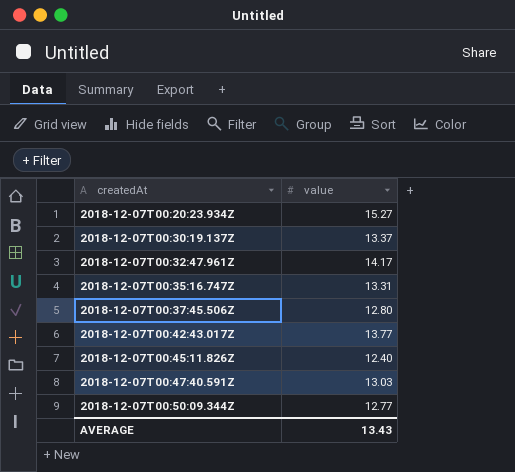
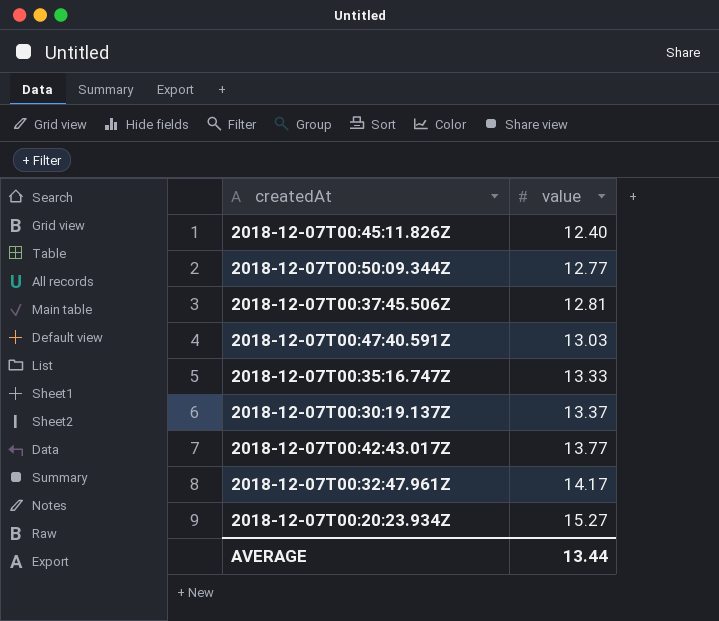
row order: createdAt ascending -> value ascending
2018-12-07T00:37:45.506Z | value: 12.80 -> 12.81
2018-12-07T00:35:16.747Z | value: 13.31 -> 13.33
AVERAGE | value: 13.43 -> 13.44

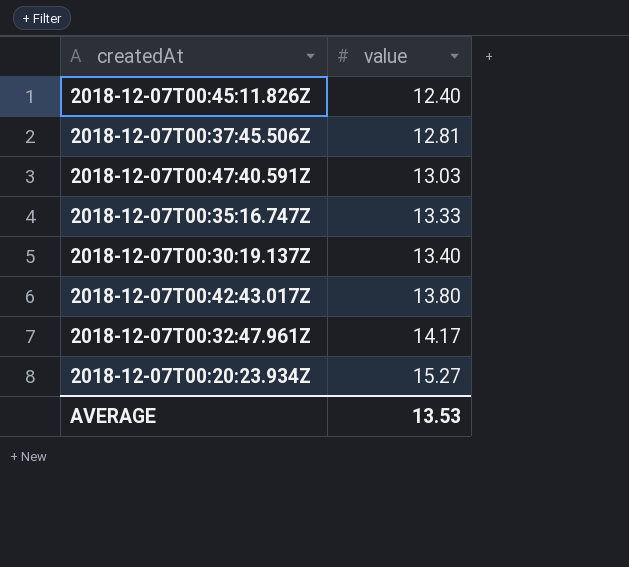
row 2018-12-07T00:50:09.344Z: 12.77 -> none
2018-12-07T00:30:19.137Z | value: 13.37 -> 13.40
2018-12-07T00:42:43.017Z | value: 13.77 -> 13.80
AVERAGE | value: 13.44 -> 13.53

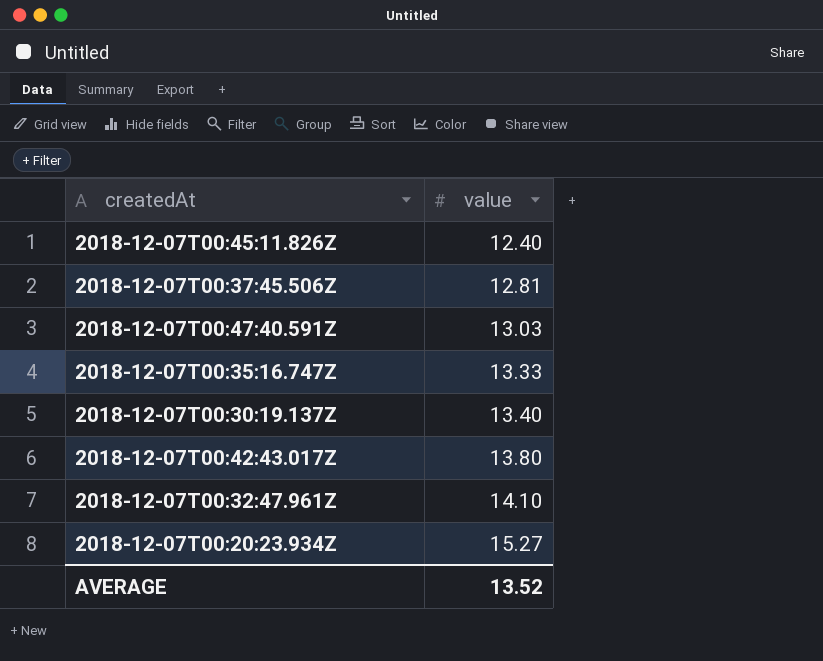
2018-12-07T00:32:47.961Z | value: 14.17 -> 14.10
AVERAGE | value: 13.53 -> 13.52

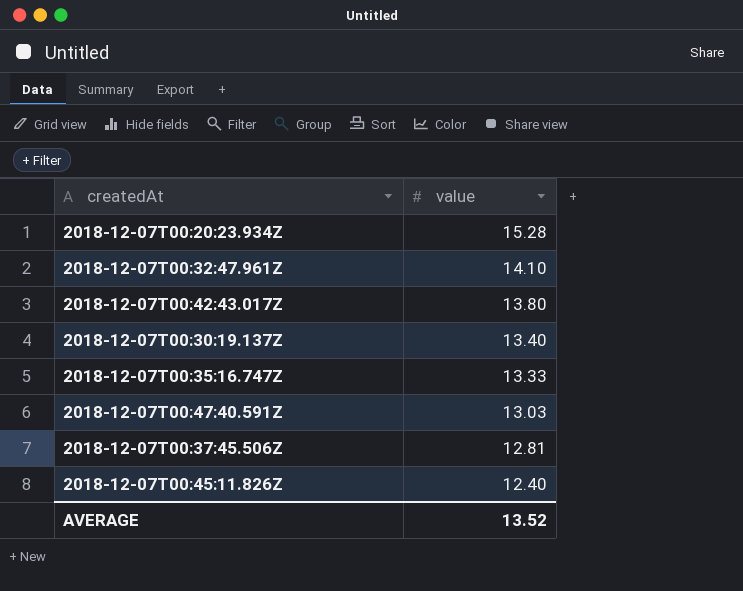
row order: value ascending -> value descending
2018-12-07T00:20:23.934Z | value: 15.27 -> 15.28

